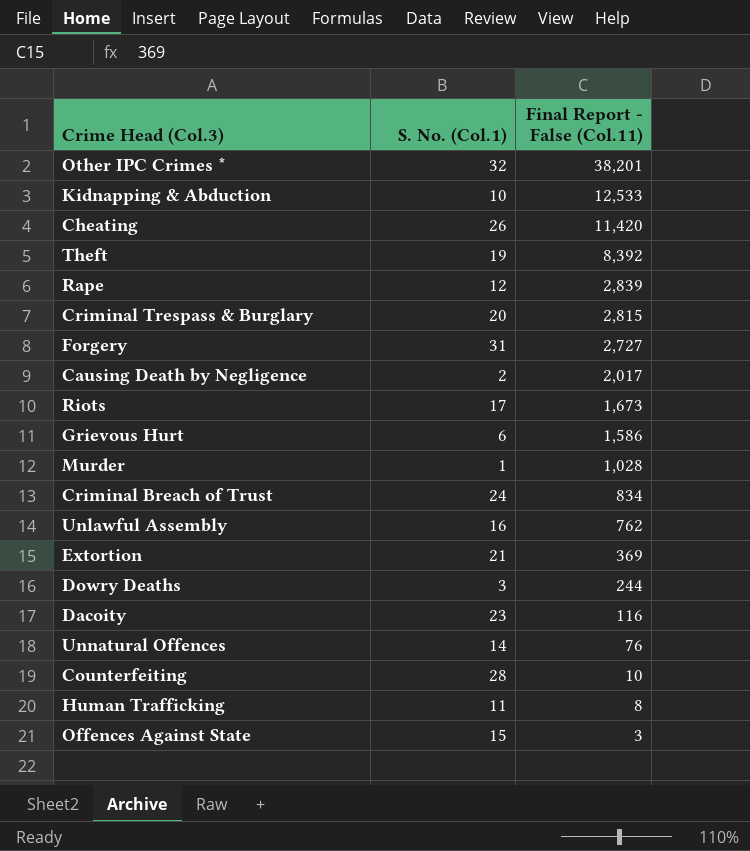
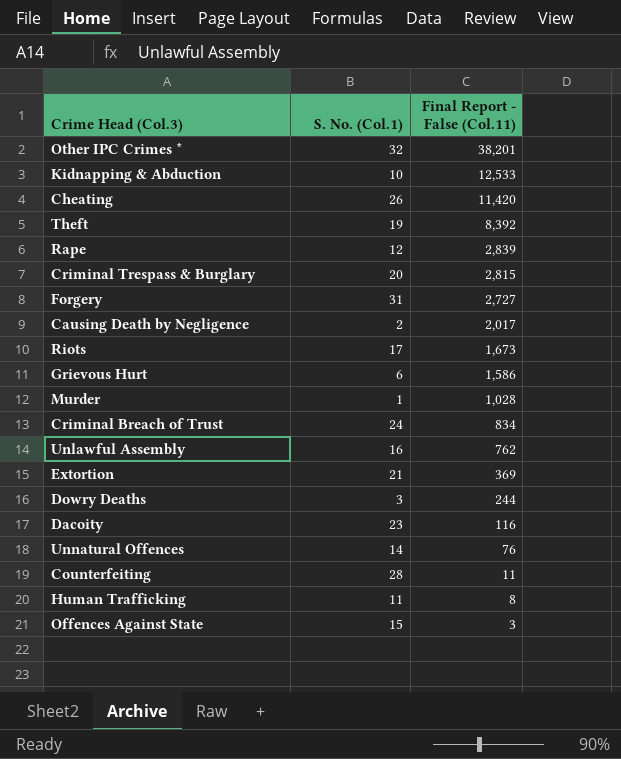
Counterfeiting | Final Report - False (Col.11): 10 -> 11

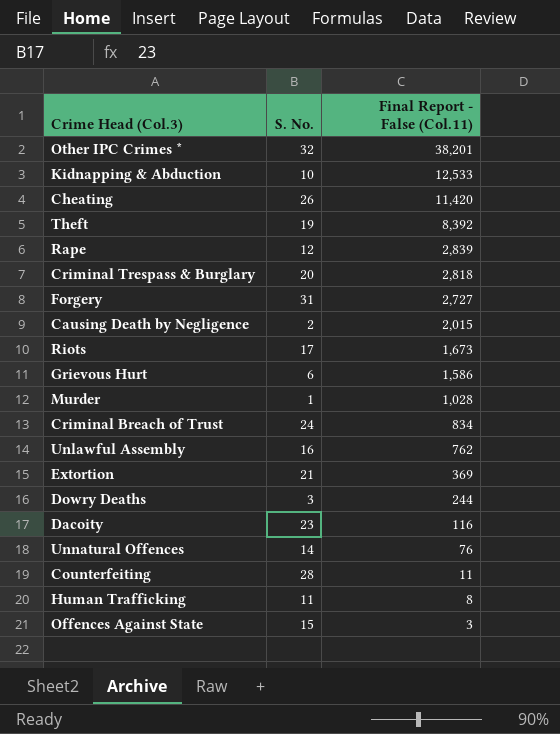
column name: S. No. (Col.1) -> S. No.
Criminal Trespass & Burglary | Final Report - False (Col.11): 2,815 -> 2,818
Causing Death by Negligence | Final Report - False (Col.11): 2,017 -> 2,015

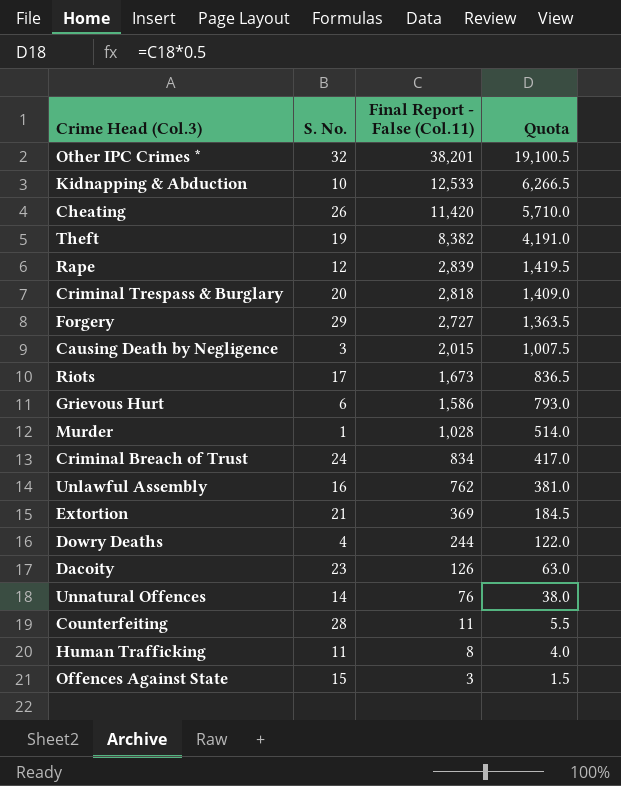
column Quota | formula: none -> [Final Report - False (Col.11)] * 0.5
Theft | Final Report - False (Col.11): 8,392 -> 8,382
Forgery | S. No.: 31 -> 29
Causing Death by Negligence | S. No.: 2 -> 3
Dowry Deaths | S. No.: 3 -> 4
Dacoity | Final Report - False (Col.11): 116 -> 126

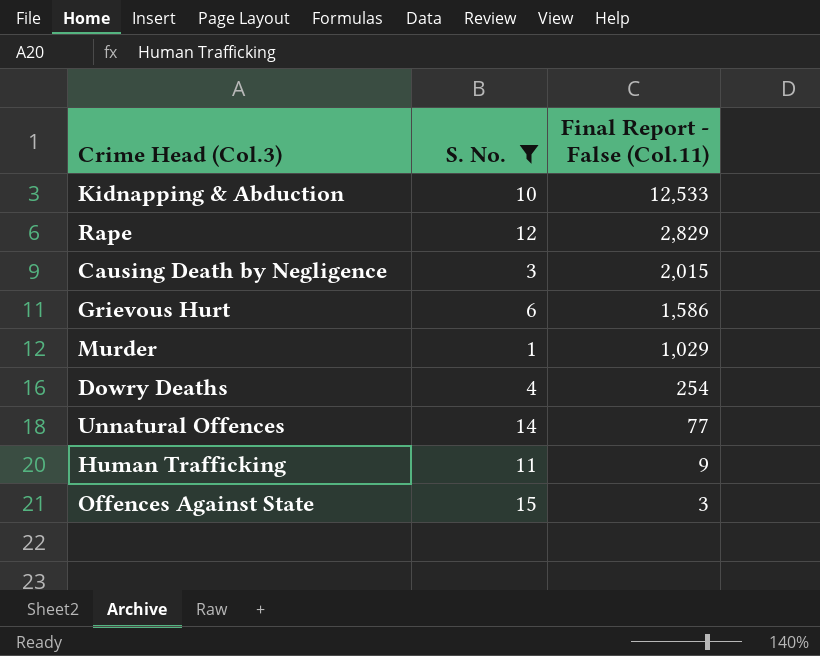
filter: none -> S. No. <= 15
column Quota | formula: [Final Report - False (Col.11)] * 0.5 -> none
Rape | Final Report - False (Col.11): 2,839 -> 2,829
Murder | Final Report - False (Col.11): 1,028 -> 1,029
Dowry Deaths | Final Report - False (Col.11): 244 -> 254
Unnatural Offences | Final Report - False (Col.11): 76 -> 77
Human Trafficking | Final Report - False (Col.11): 8 -> 9

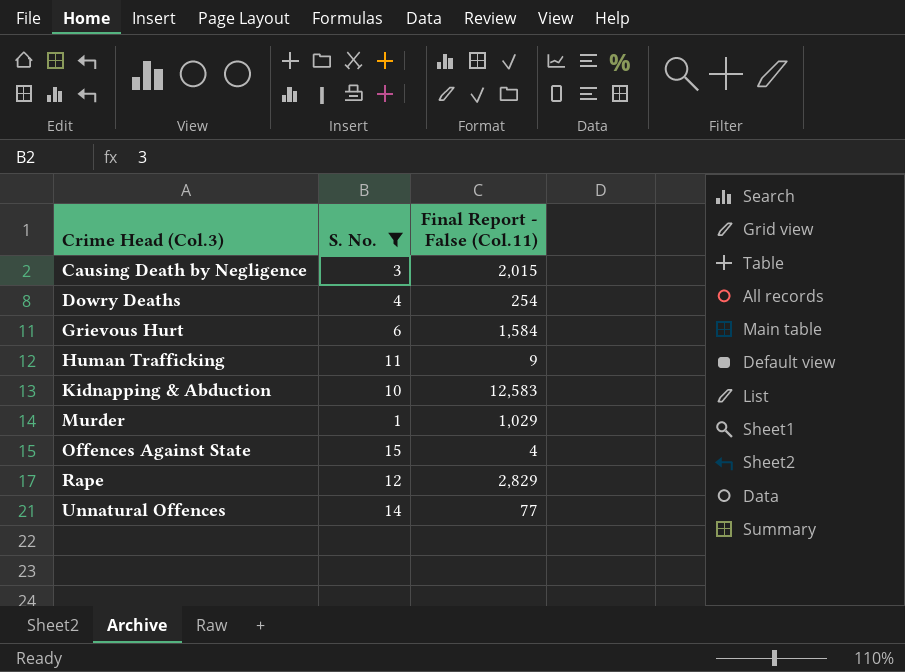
row order: Final Report - False (Col.11) descending -> Crime Head (Col.3) ascending
Grievous Hurt | Final Report - False (Col.11): 1,586 -> 1,584
Kidnapping & Abduction | Final Report - False (Col.11): 12,533 -> 12,583
Offences Against State | Final Report - False (Col.11): 3 -> 4

